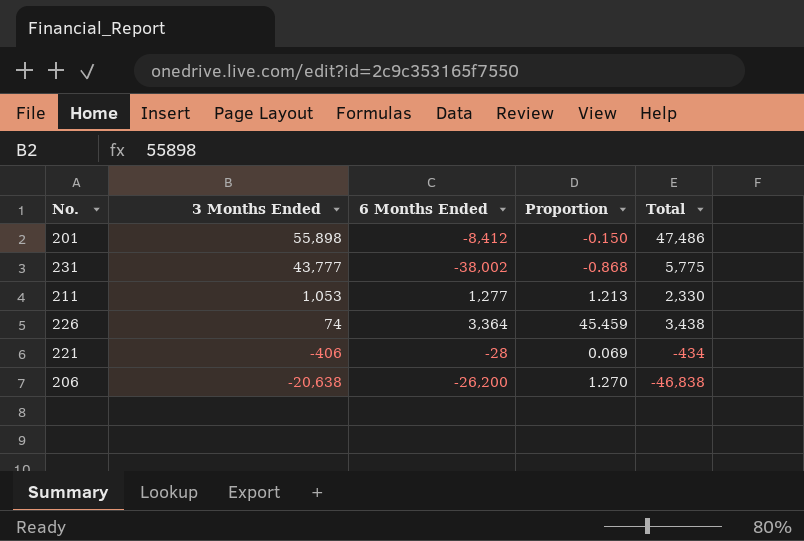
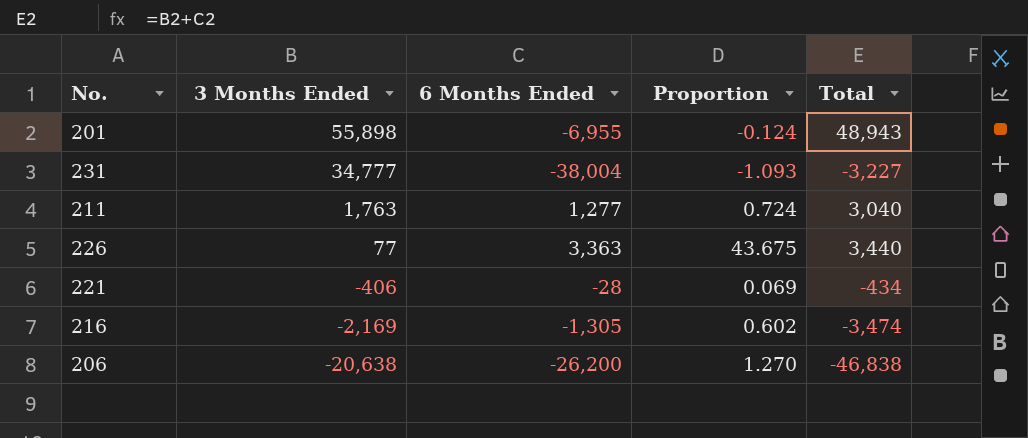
201 | 6 Months Ended: -8,412 -> -6,955
201 | Proportion: -0.150 -> -0.124
201 | Total: 47,486 -> 48,943
231 | 3 Months Ended: 43,777 -> 34,777
231 | 6 Months Ended: -38,002 -> -38,004
231 | Proportion: -0.868 -> -1.093
231 | Total: 5,775 -> -3,227
211 | 3 Months Ended: 1,053 -> 1,763
211 | Proportion: 1.213 -> 0.724
211 | Total: 2,330 -> 3,040
226 | 3 Months Ended: 74 -> 77
226 | 6 Months Ended: 3,364 -> 3,363
226 | Proportion: 45.459 -> 43.675
226 | Total: 3,438 -> 3,440
row 216: none -> -2,169 | -1,305 | 0.602 | -3,474

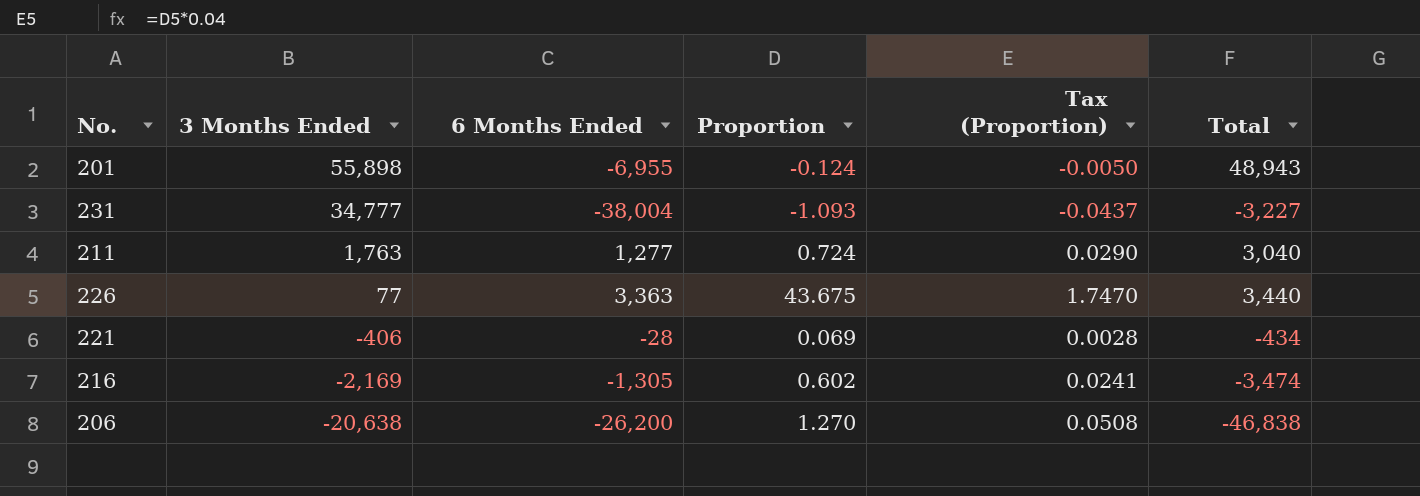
column Tax (Proportion) | formula: none -> [Proportion] * 0.04

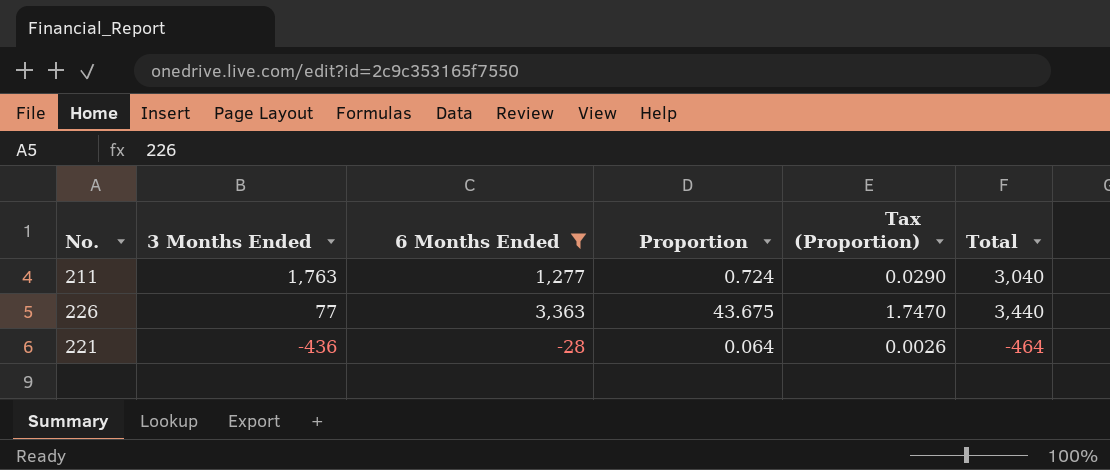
filter: none -> 6 Months Ended >= -28
221 | 3 Months Ended: -406 -> -436
221 | Proportion: 0.069 -> 0.064
221 | Tax (Proportion): 0.0028 -> 0.0026
221 | Total: -434 -> -464

